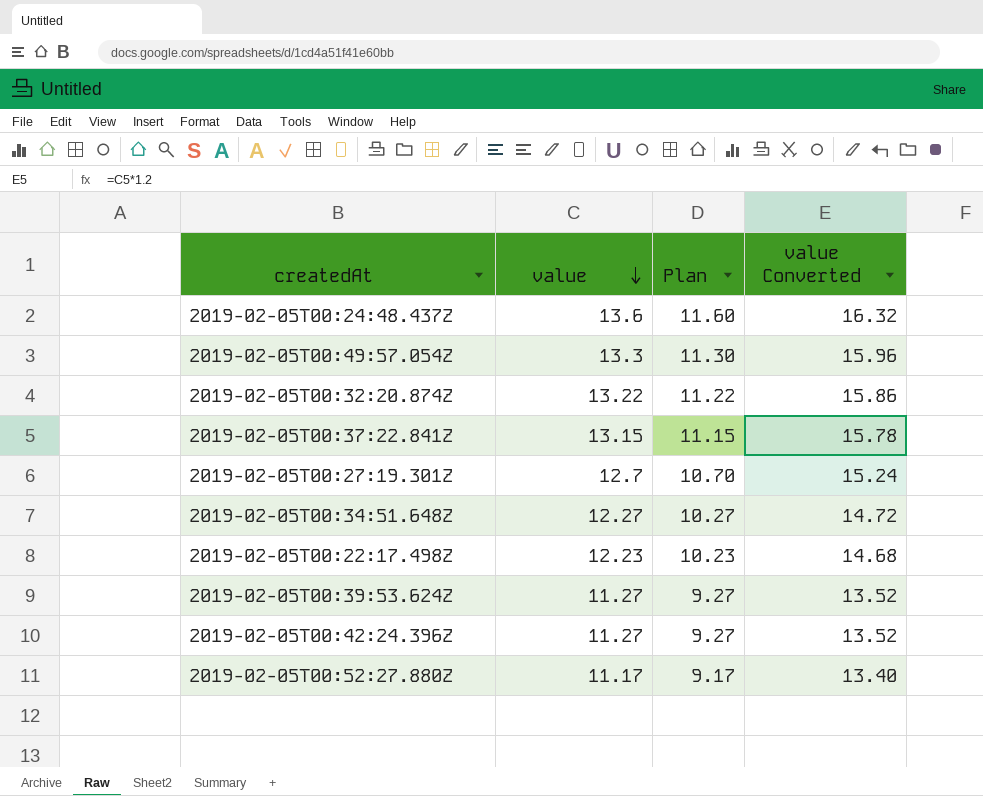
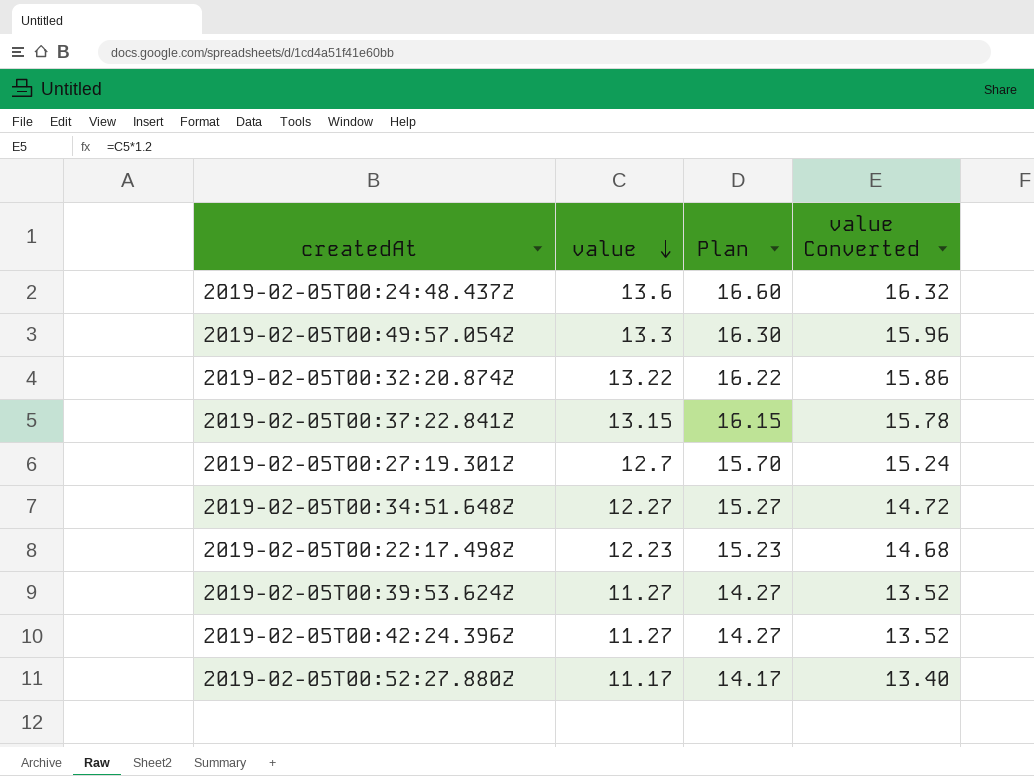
column Plan | formula: [value] - 2 -> [value] + 3

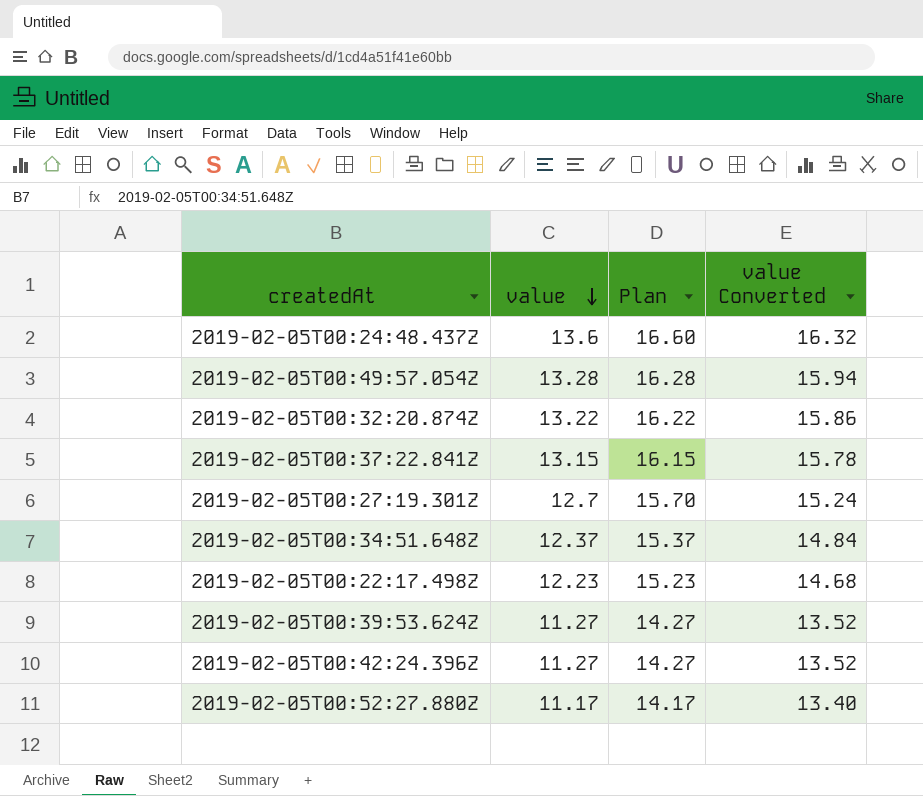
2019-02-05T00:49:57.054Z | value: 13.3 -> 13.28
2019-02-05T00:49:57.054Z | Plan: 16.30 -> 16.28
2019-02-05T00:49:57.054Z | value Converted: 15.96 -> 15.94
2019-02-05T00:34:51.648Z | value: 12.27 -> 12.37
2019-02-05T00:34:51.648Z | Plan: 15.27 -> 15.37
2019-02-05T00:34:51.648Z | value Converted: 14.72 -> 14.84

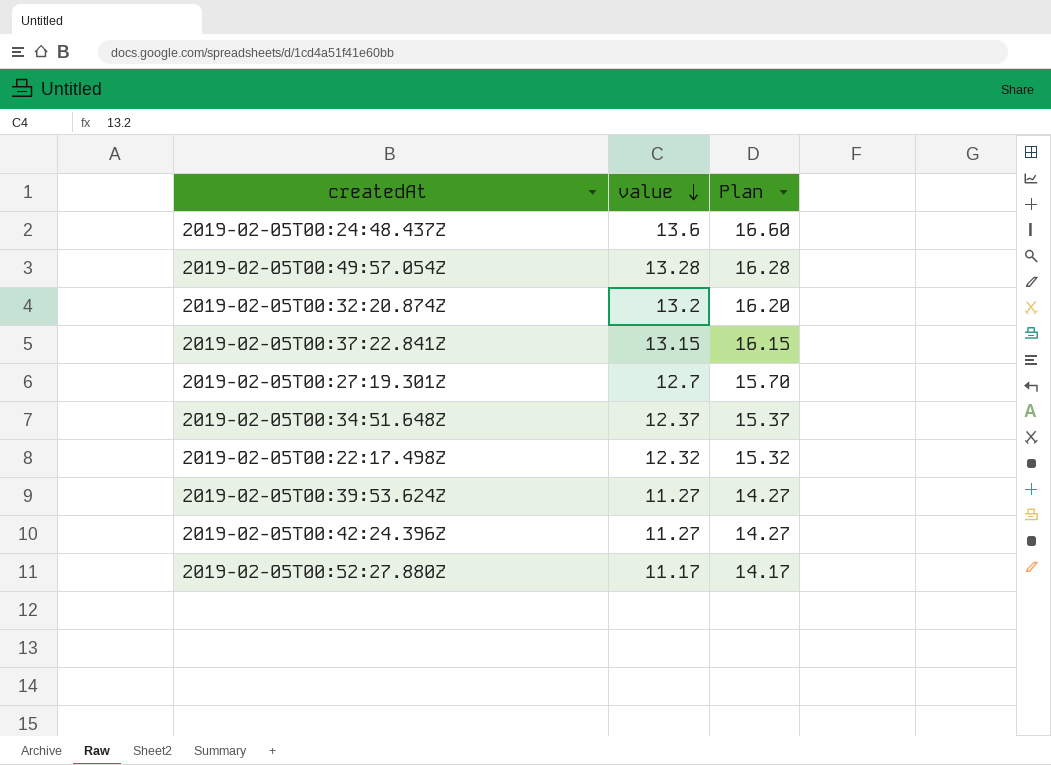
column value Converted | formula: [value] * 1.2 -> none
2019-02-05T00:32:20.874Z | value: 13.22 -> 13.2
2019-02-05T00:32:20.874Z | Plan: 16.22 -> 16.20
2019-02-05T00:22:17.498Z | value: 12.23 -> 12.32
2019-02-05T00:22:17.498Z | Plan: 15.23 -> 15.32

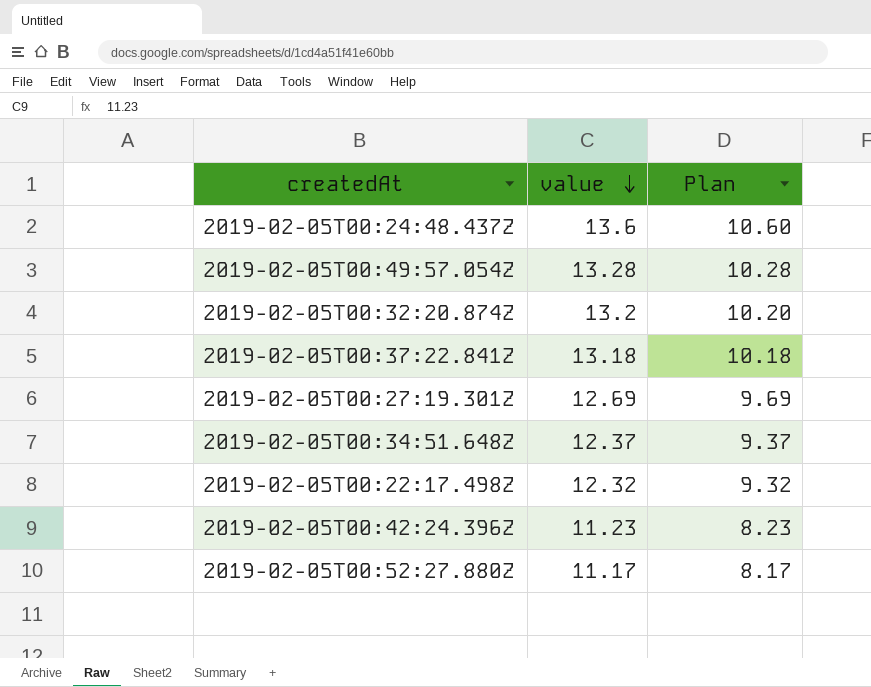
column Plan | formula: [value] + 3 -> [value] - 3
row 2019-02-05T00:39:53.624Z: 11.27 | 14.27 -> none
2019-02-05T00:37:22.841Z | value: 13.15 -> 13.18
2019-02-05T00:27:19.301Z | value: 12.7 -> 12.69
2019-02-05T00:42:24.396Z | value: 11.27 -> 11.23

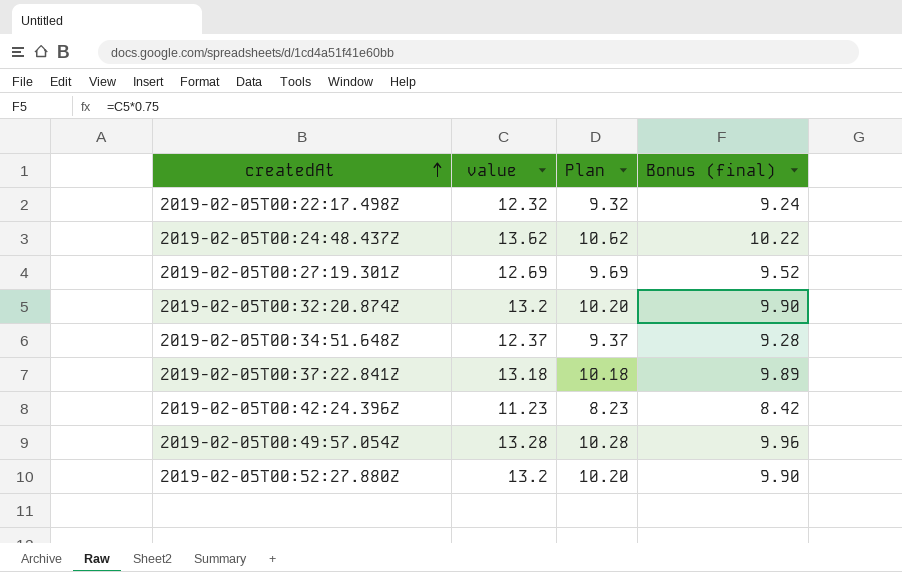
row order: value descending -> createdAt ascending
column Bonus (final) | formula: none -> [value] * 0.75
2019-02-05T00:24:48.437Z | value: 13.6 -> 13.62
2019-02-05T00:24:48.437Z | Plan: 10.60 -> 10.62
2019-02-05T00:52:27.880Z | value: 11.17 -> 13.2
2019-02-05T00:52:27.880Z | Plan: 8.17 -> 10.20

